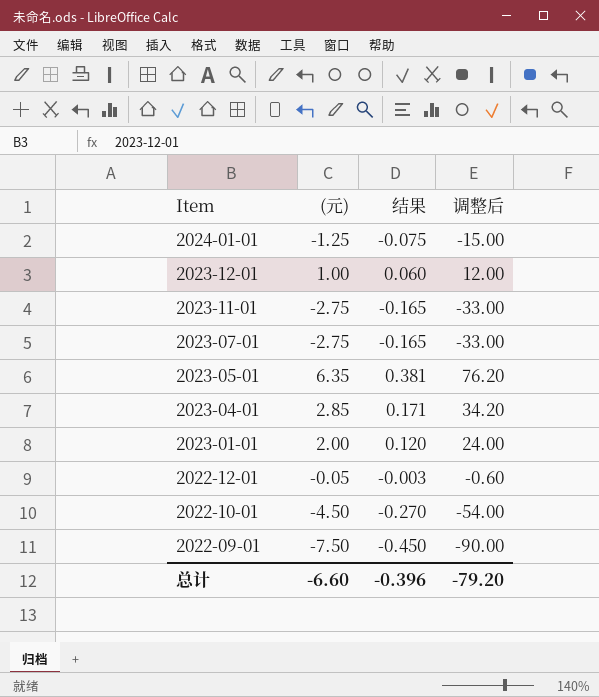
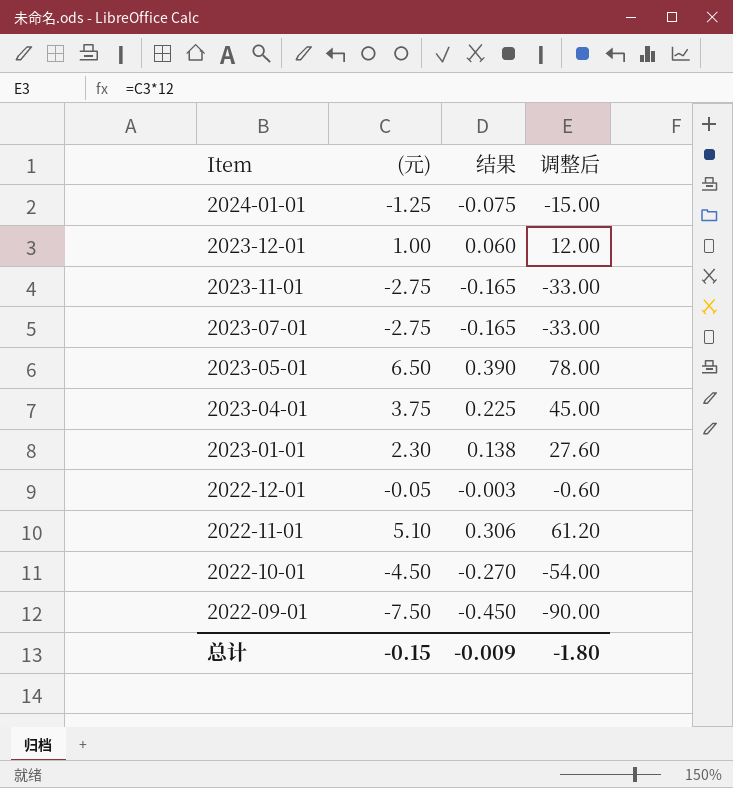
2023-05-01 | (元): 6.35 -> 6.50
2023-05-01 | 结果: 0.381 -> 0.390
2023-05-01 | 调整后: 76.20 -> 78.00
2023-04-01 | (元): 2.85 -> 3.75
2023-04-01 | 结果: 0.171 -> 0.225
2023-04-01 | 调整后: 34.20 -> 45.00
2023-01-01 | (元): 2.00 -> 2.30
2023-01-01 | 结果: 0.120 -> 0.138
2023-01-01 | 调整后: 24.00 -> 27.60
row 2022-11-01: none -> 5.10 | 0.306 | 61.20
总计 | (元): -6.60 -> -0.15
总计 | 结果: -0.396 -> -0.009
总计 | 调整后: -79.20 -> -1.80

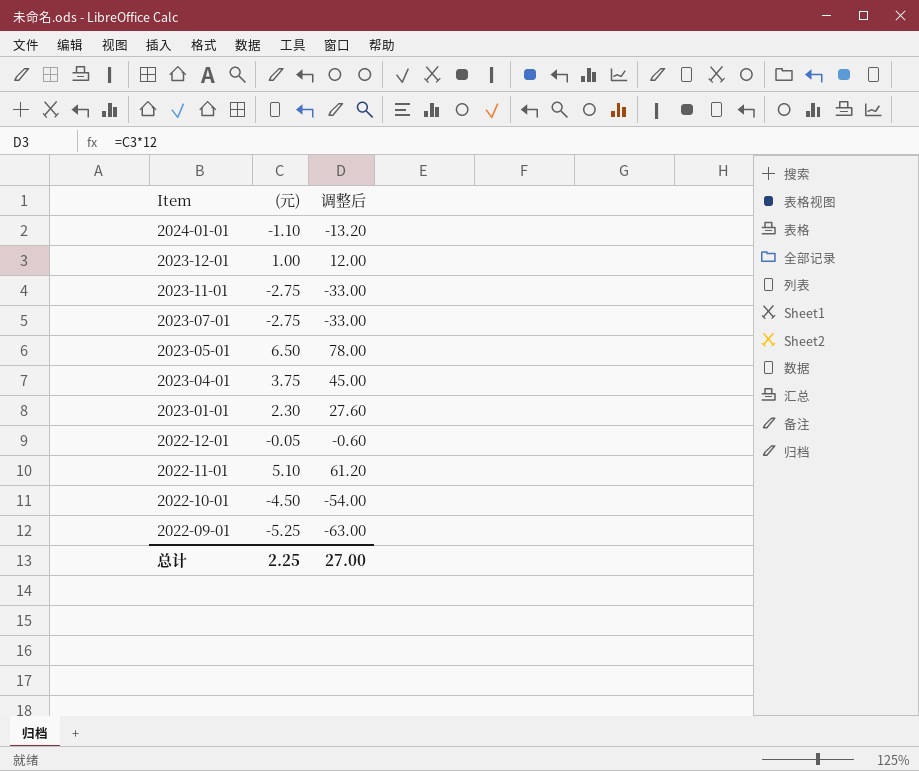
column 结果 | formula: [(元)] * 0.06 -> none
2024-01-01 | (元): -1.25 -> -1.10
2024-01-01 | 调整后: -15.00 -> -13.20
2022-09-01 | (元): -7.50 -> -5.25
2022-09-01 | 调整后: -90.00 -> -63.00
总计 | (元): -0.15 -> 2.25
总计 | 调整后: -1.80 -> 27.00

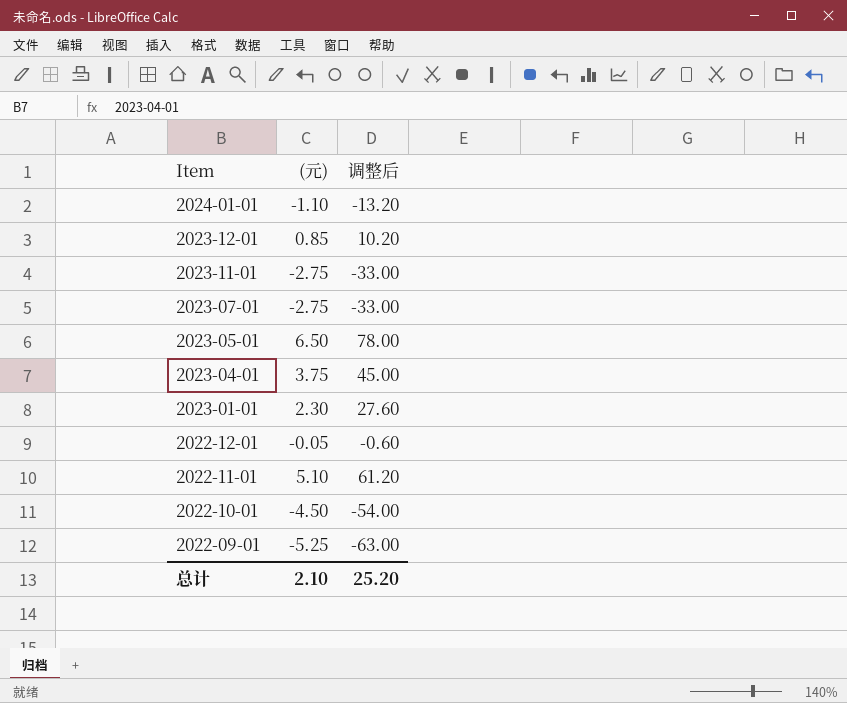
2023-12-01 | (元): 1.00 -> 0.85
2023-12-01 | 调整后: 12.00 -> 10.20
总计 | (元): 2.25 -> 2.10
总计 | 调整后: 27.00 -> 25.20

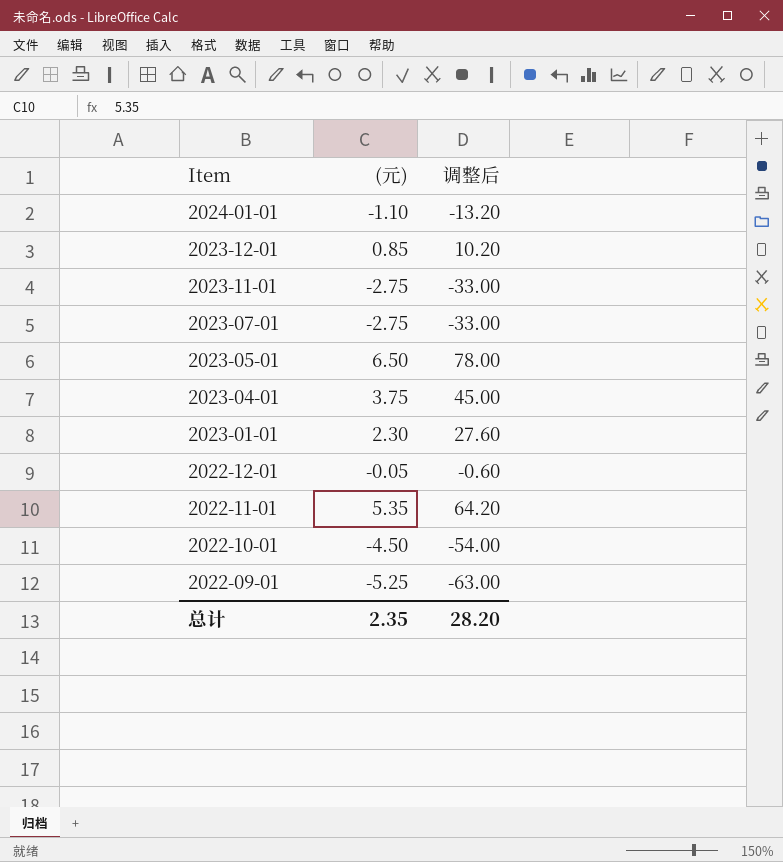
2022-11-01 | (元): 5.10 -> 5.35
2022-11-01 | 调整后: 61.20 -> 64.20
总计 | (元): 2.10 -> 2.35
总计 | 调整后: 25.20 -> 28.20

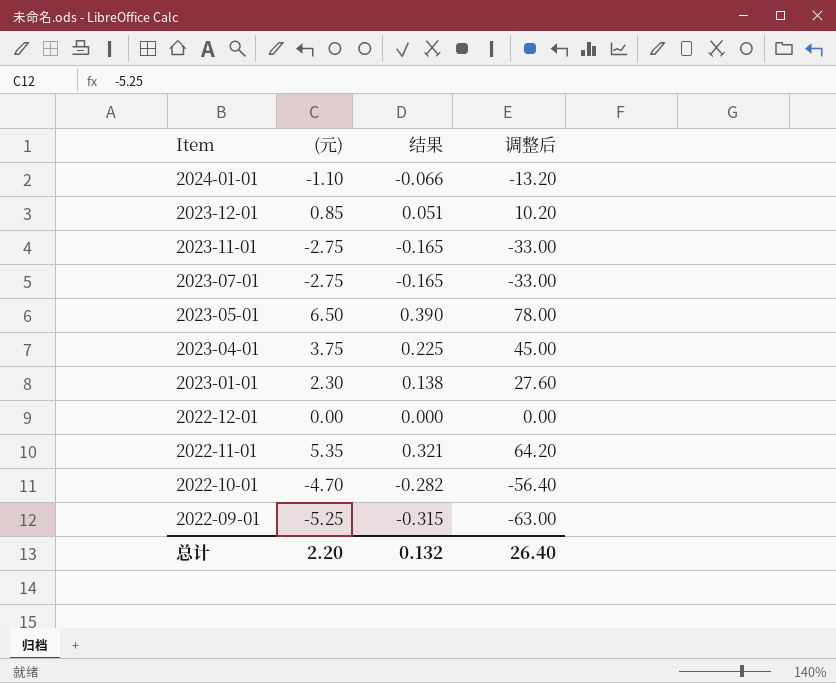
column 结果 | formula: none -> [(元)] * 0.06
2022-12-01 | (元): -0.05 -> 0.00
2022-12-01 | 调整后: -0.60 -> 0.00
2022-10-01 | (元): -4.50 -> -4.70
2022-10-01 | 调整后: -54.00 -> -56.40
总计 | (元): 2.35 -> 2.20
总计 | 调整后: 28.20 -> 26.40

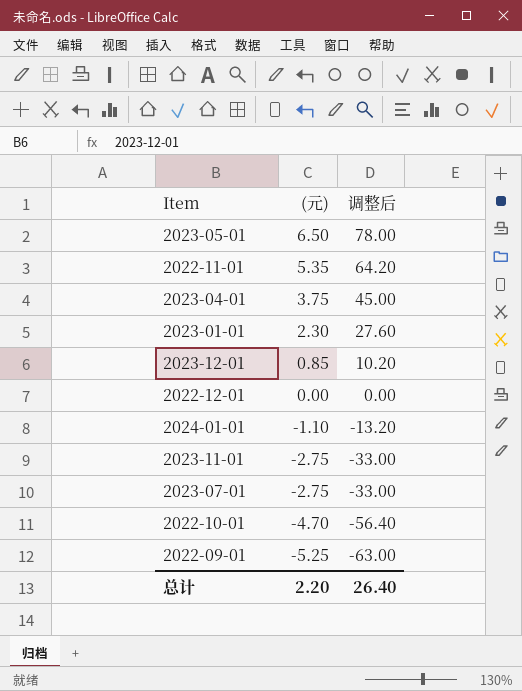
row order: Item descending -> (元) descending
column 结果 | formula: [(元)] * 0.06 -> none

